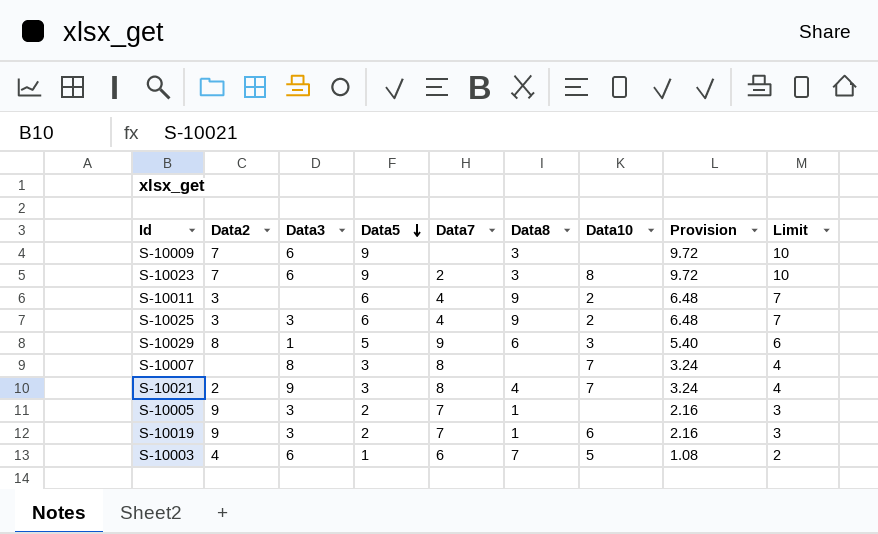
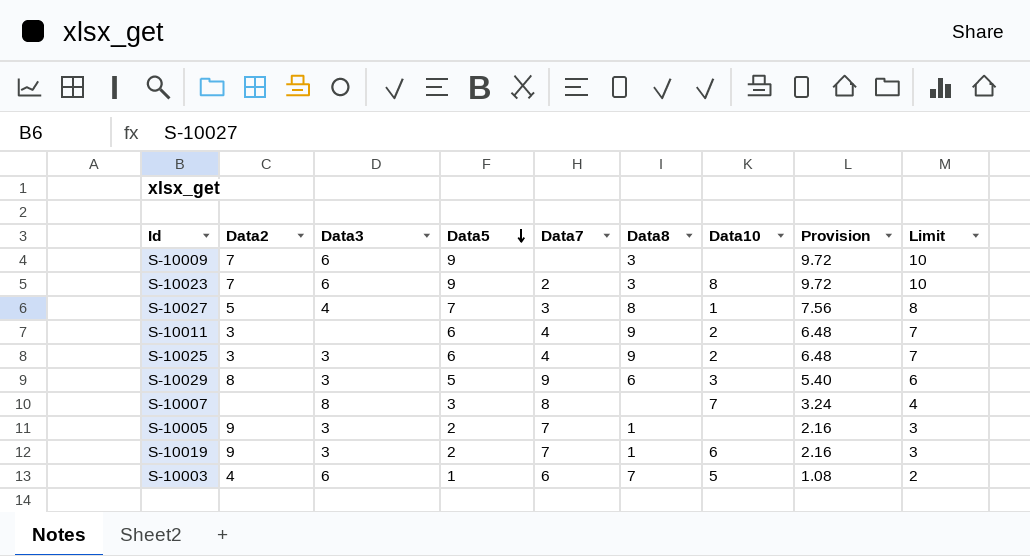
row S-10021: 2 | 9 | 3 | 8 | 4 | 7 | 3.24 | 4 -> none
row S-10027: none -> 5 | 4 | 7 | 3 | 8 | 1 | 7.56 | 8
S-10029 | Data3: 1 -> 3

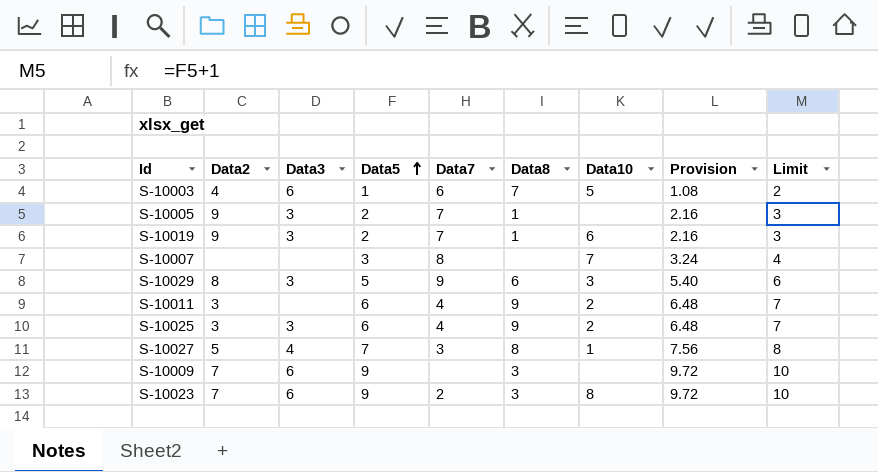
row order: Data5 descending -> Data5 ascending
S-10007 | Data3: 8 -> none

